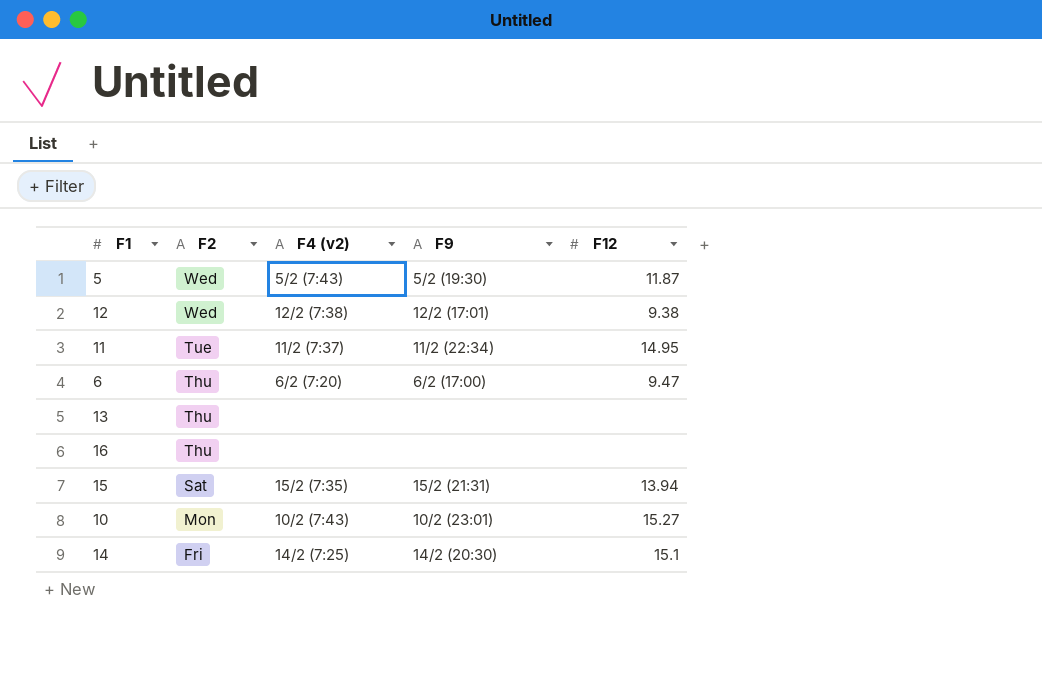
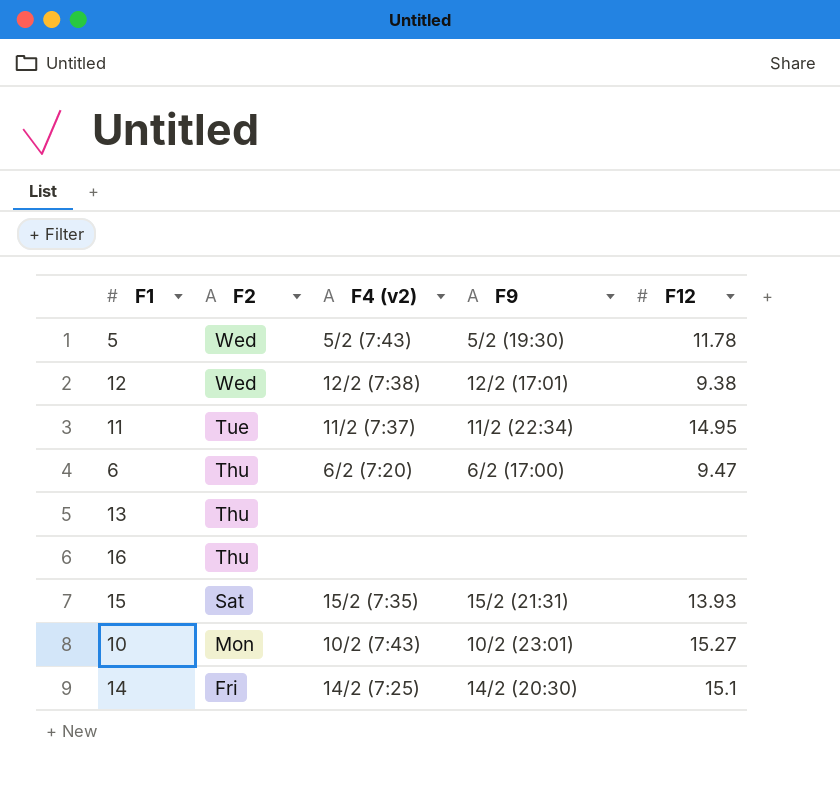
5 | F12: 11.87 -> 11.78
15 | F12: 13.94 -> 13.93

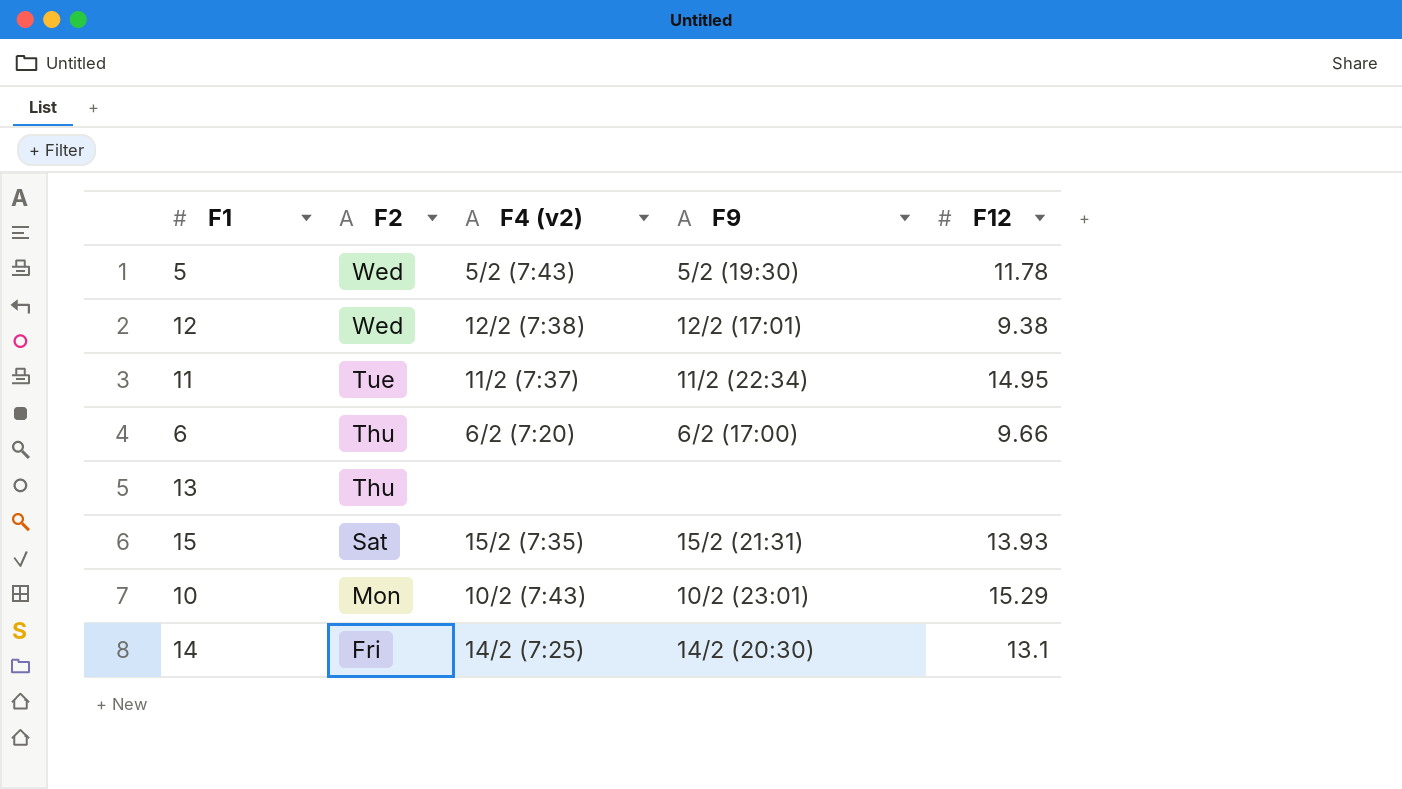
row 16: Thu | none | none | none -> none
6 | F12: 9.47 -> 9.66
10 | F12: 15.27 -> 15.29
14 | F12: 15.1 -> 13.1

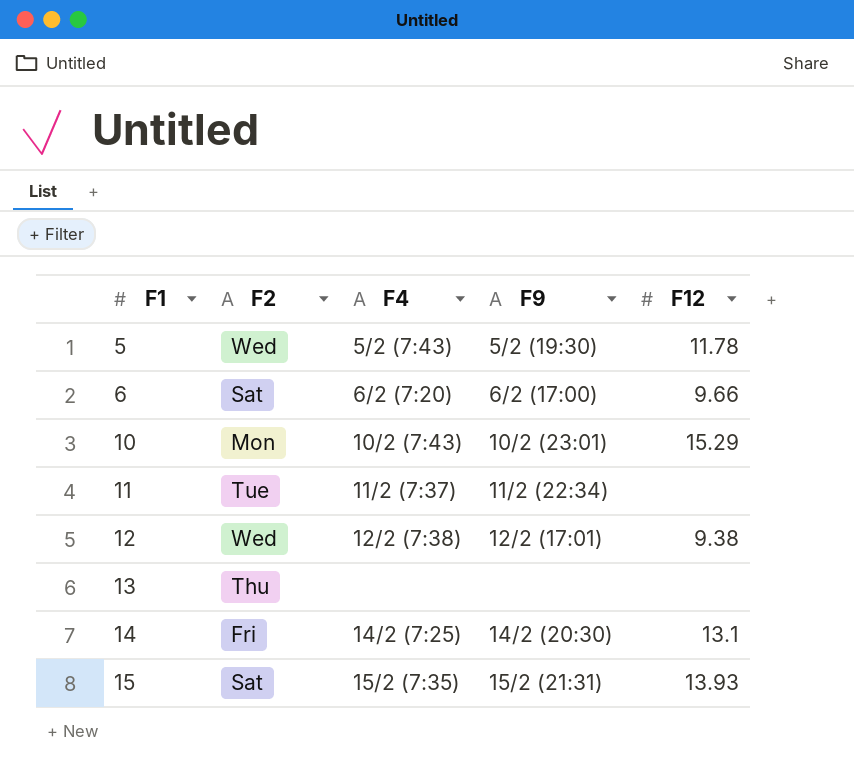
row order: F2 descending -> F1 ascending
column name: F4 (v2) -> F4
6 | F2: Thu -> Sat
11 | F12: 14.95 -> none

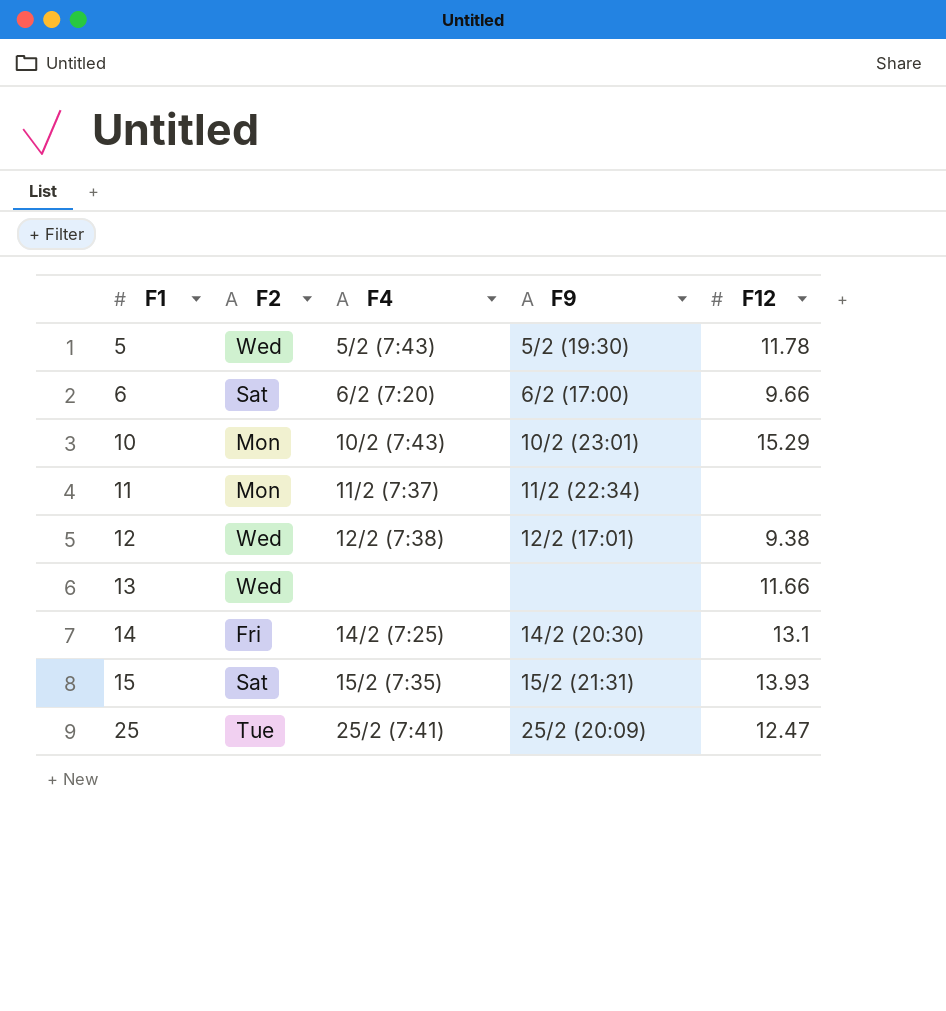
11 | F2: Tue -> Mon
13 | F2: Thu -> Wed
13 | F12: none -> 11.66
row 25: none -> Tue | 25/2 (7:41) | 25/2 (20:09) | 12.47

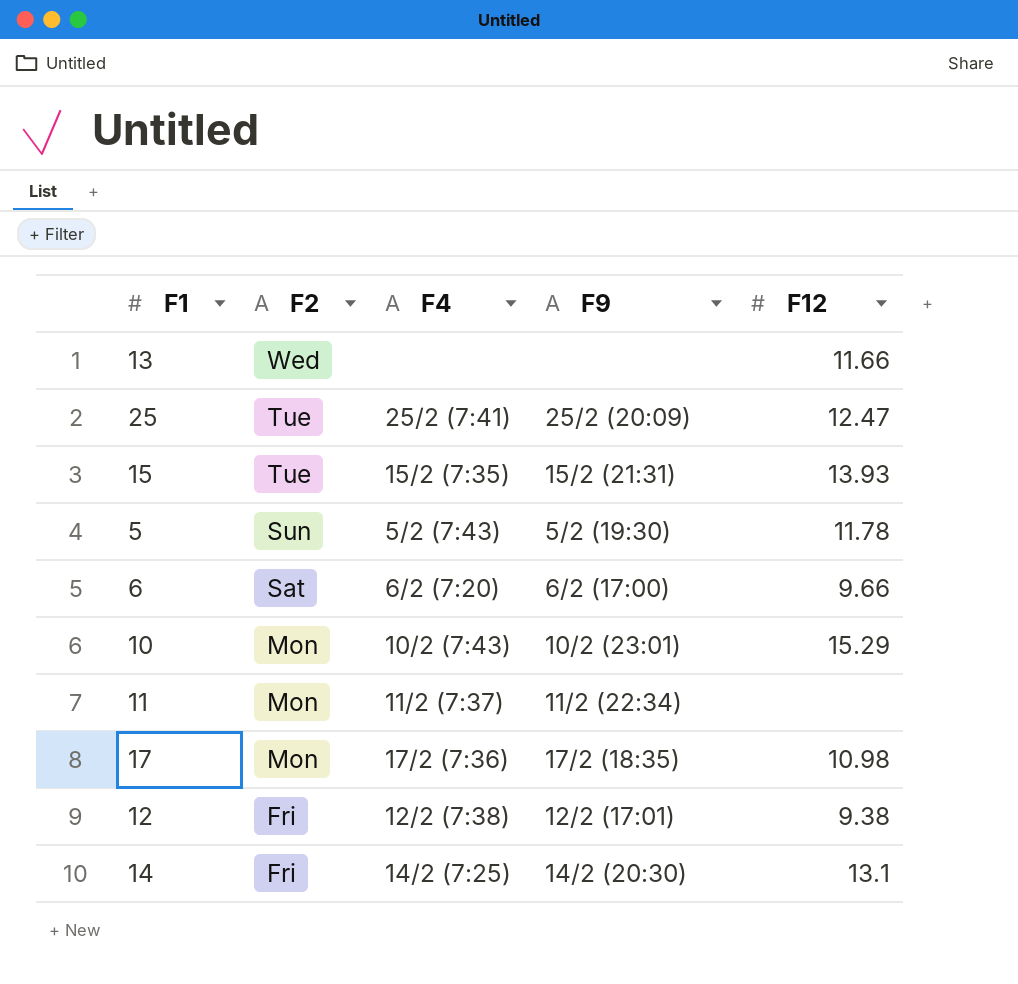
row order: F1 ascending -> F2 descending
15 | F2: Sat -> Tue
5 | F2: Wed -> Sun
row 17: none -> Mon | 17/2 (7:36) | 17/2 (18:35) | 10.98
12 | F2: Wed -> Fri

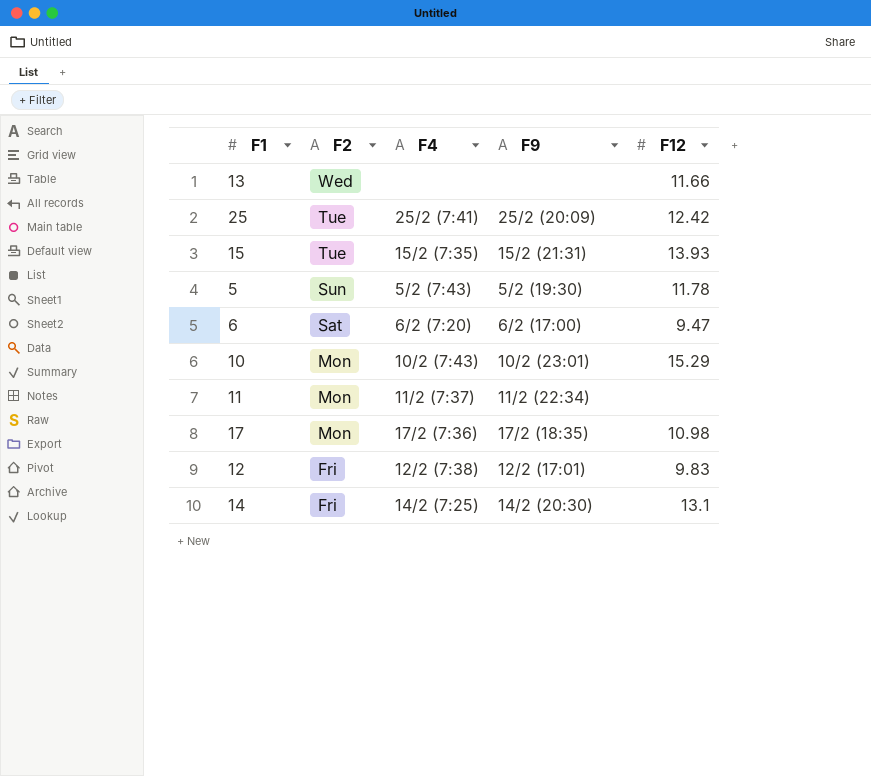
25 | F12: 12.47 -> 12.42
6 | F12: 9.66 -> 9.47
12 | F12: 9.38 -> 9.83

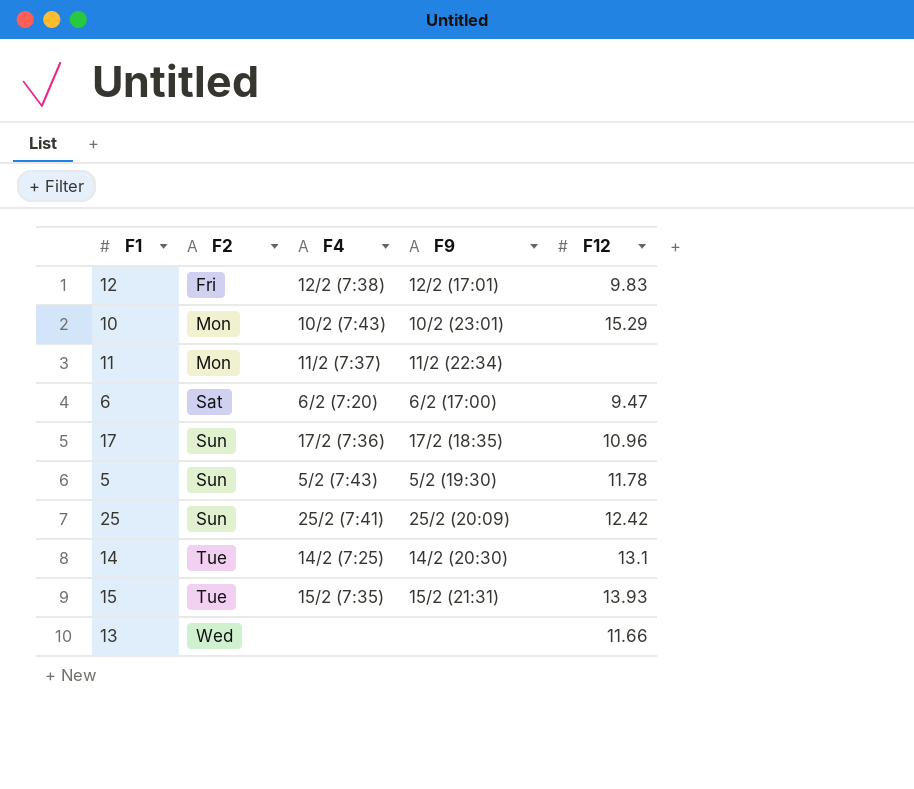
row order: F2 descending -> F2 ascending
17 | F2: Mon -> Sun
17 | F12: 10.98 -> 10.96
25 | F2: Tue -> Sun
14 | F2: Fri -> Tue

